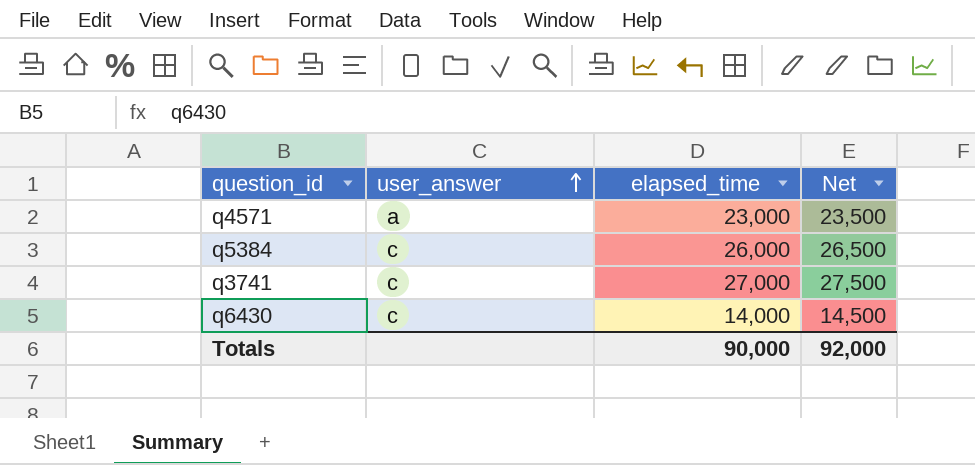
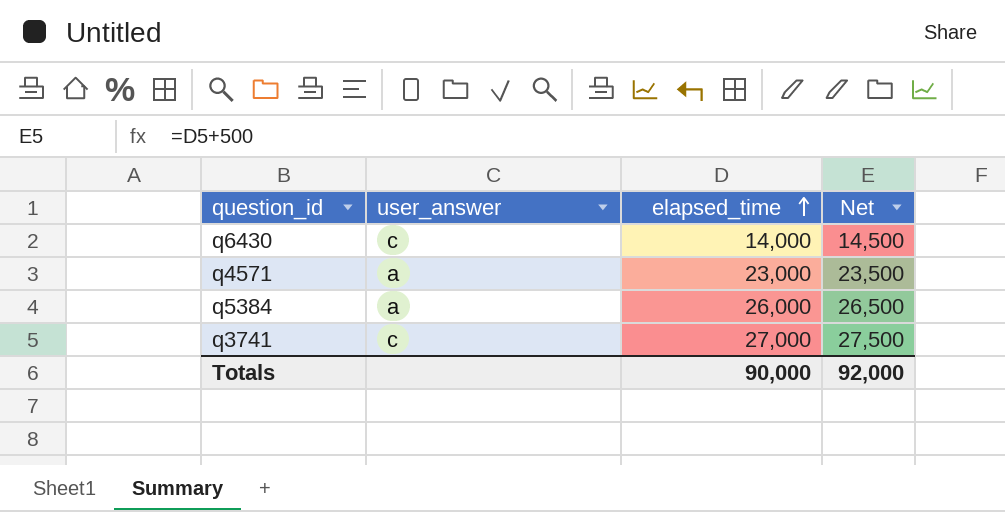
row order: user_answer ascending -> elapsed_time ascending
q5384 | user_answer: c -> a

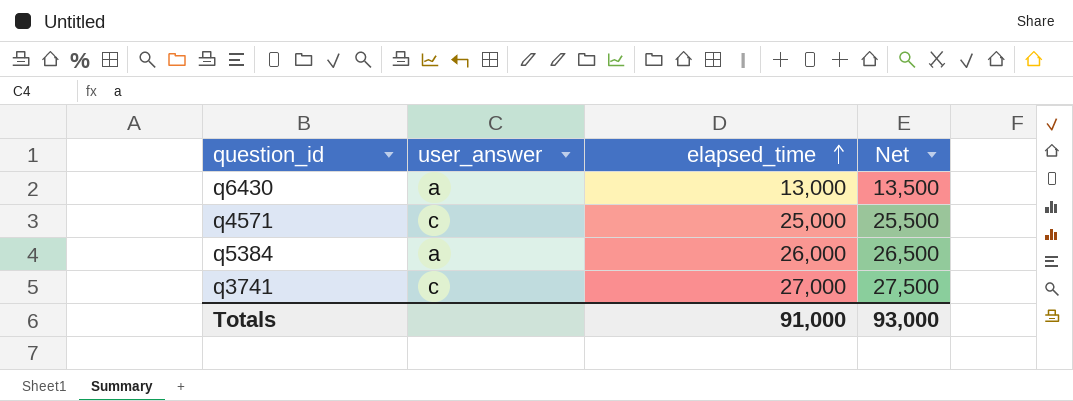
q6430 | user_answer: c -> a
q6430 | elapsed_time: 14,000 -> 13,000
q6430 | Net: 14,500 -> 13,500
q4571 | user_answer: a -> c
q4571 | elapsed_time: 23,000 -> 25,000
q4571 | Net: 23,500 -> 25,500
Totals | elapsed_time: 90,000 -> 91,000
Totals | Net: 92,000 -> 93,000

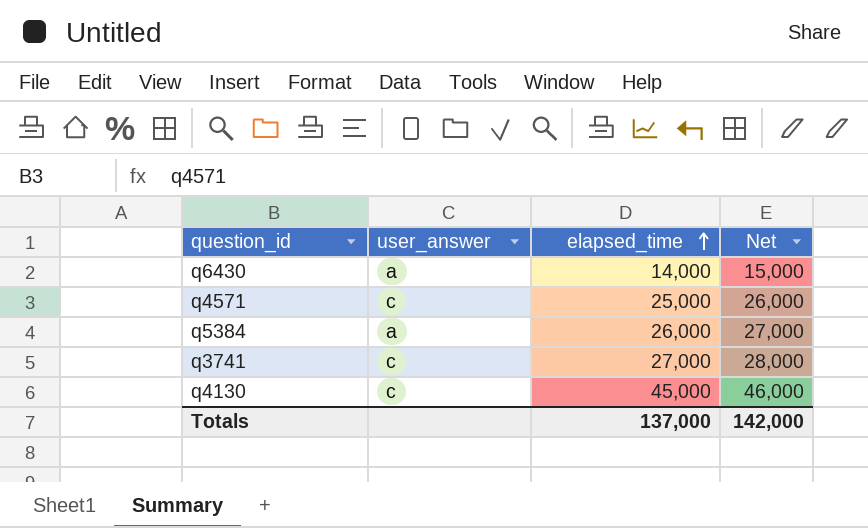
column Net | formula: [elapsed_time] + 500 -> [elapsed_time] + 1000
q6430 | elapsed_time: 13,000 -> 14,000
row q4130: none -> c | 45,000 | 46,000
Totals | elapsed_time: 91,000 -> 137,000
Totals | Net: 93,000 -> 142,000

